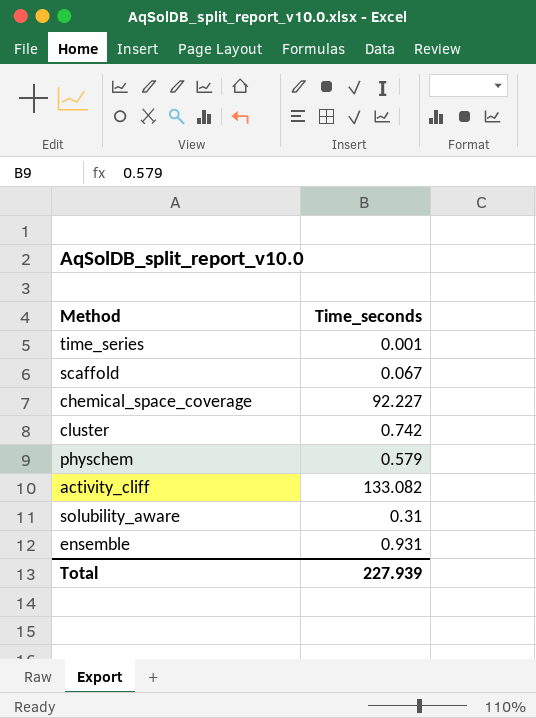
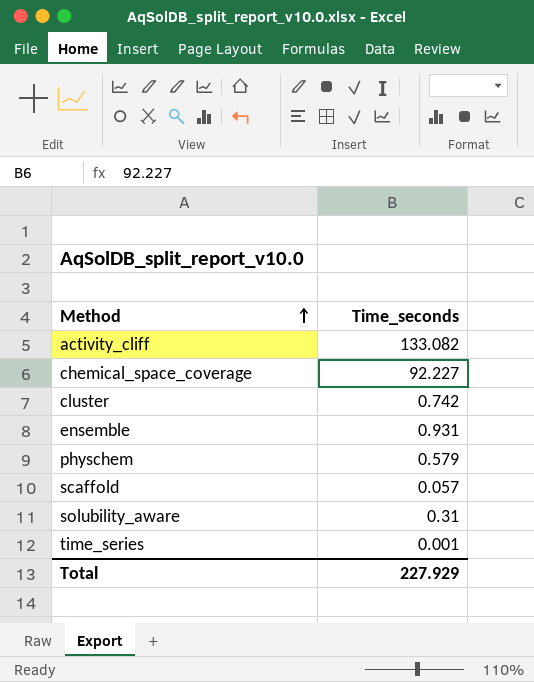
row order: none -> Method ascending
scaffold | Time_seconds: 0.067 -> 0.057
Total | Time_seconds: 227.939 -> 227.929

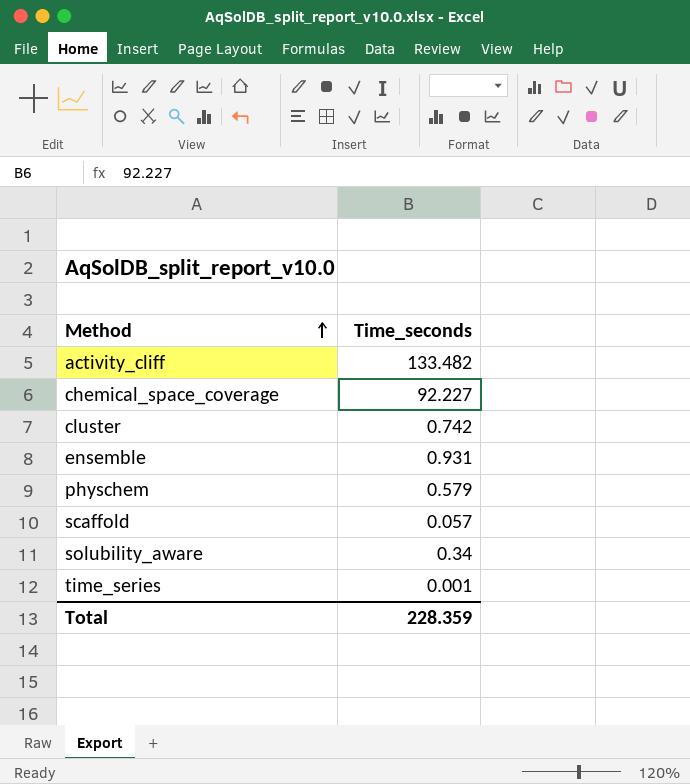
activity_cliff | Time_seconds: 133.082 -> 133.482
solubility_aware | Time_seconds: 0.31 -> 0.34
Total | Time_seconds: 227.929 -> 228.359

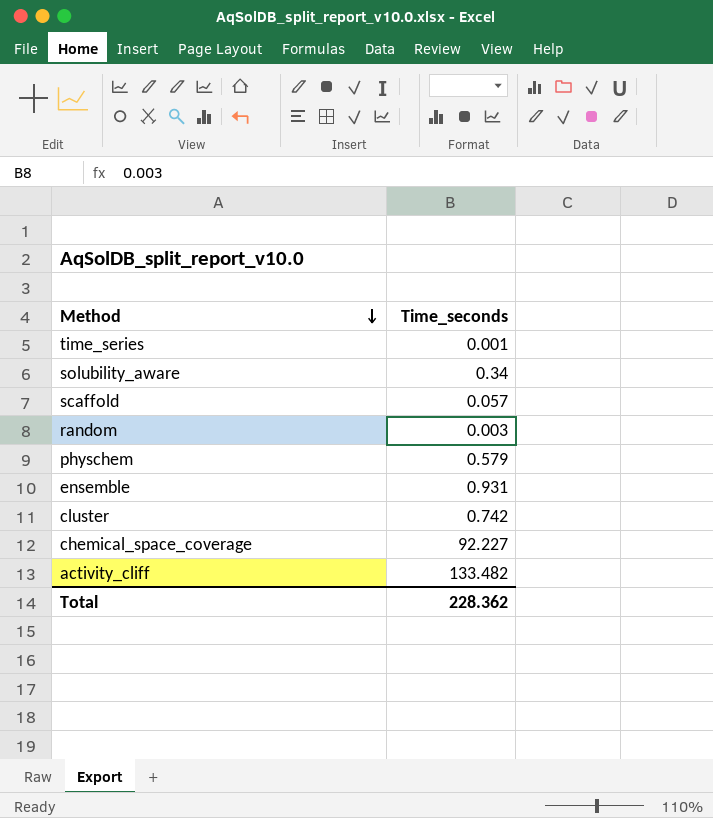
row order: Method ascending -> Method descending
row random: none -> 0.003
Total | Time_seconds: 228.359 -> 228.362

